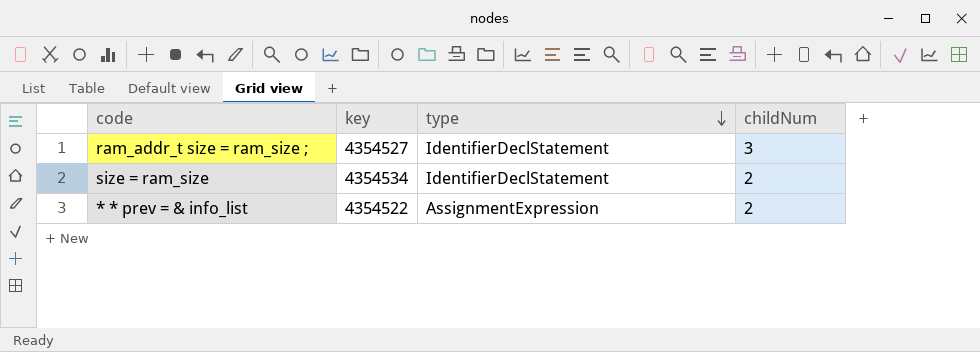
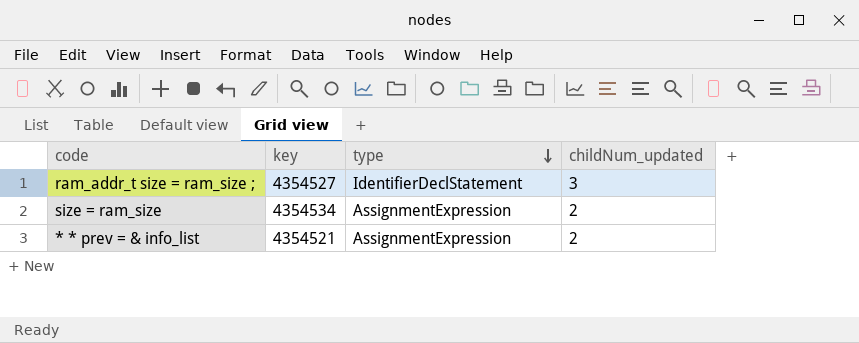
column name: childNum -> childNum_updated
size = ram_size | type: IdentifierDeclStatement -> AssignmentExpression
* * prev = & info_list | key: 4354522 -> 4354521

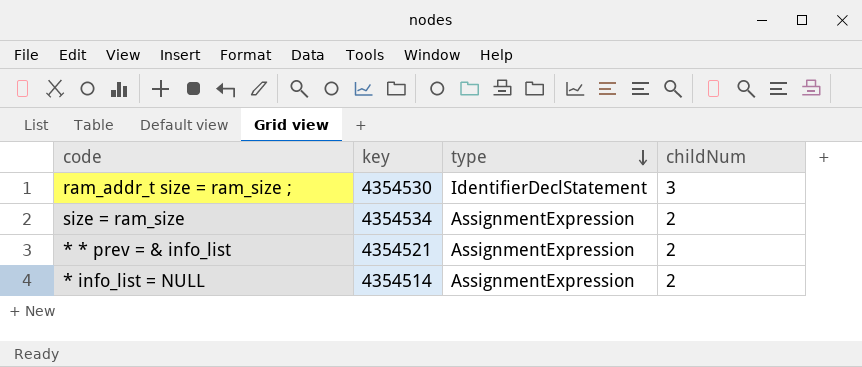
column name: childNum_updated -> childNum
ram_addr_t size = ram_size ; | key: 4354527 -> 4354530
row * info_list = NULL: none -> 4354514 | AssignmentExpression | 2

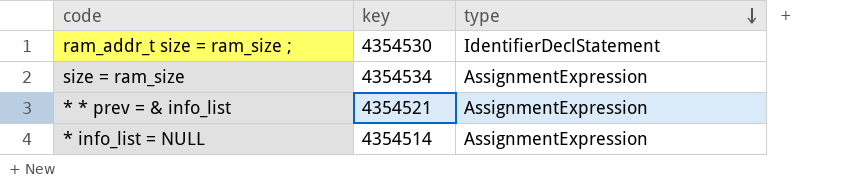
column childNum | position: 4 -> none

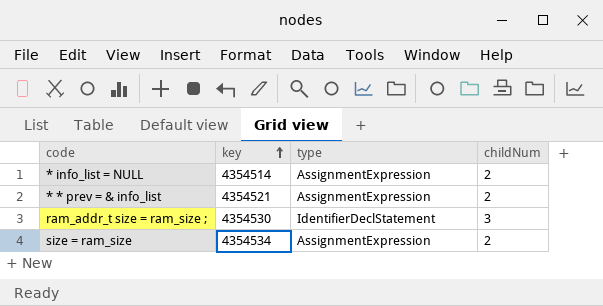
row order: type descending -> key ascending
column childNum | position: none -> 4

